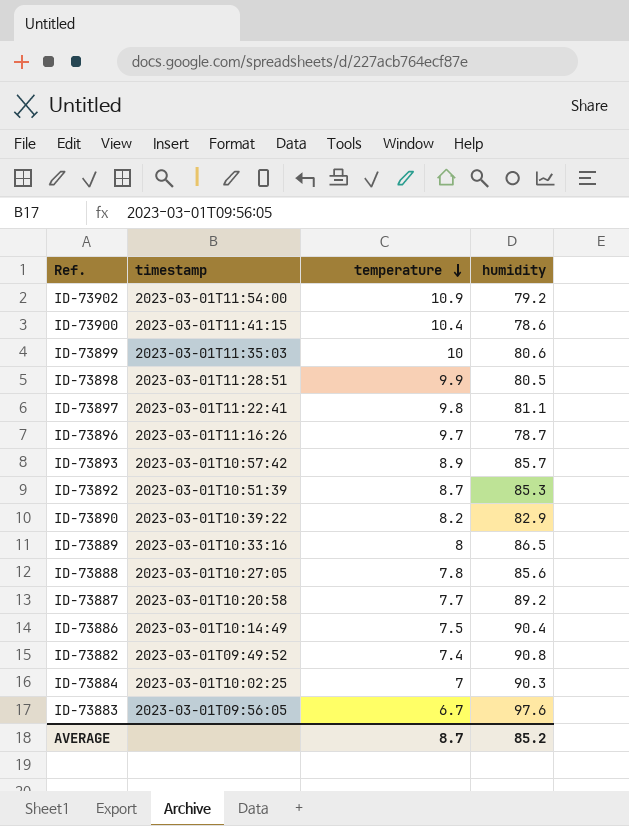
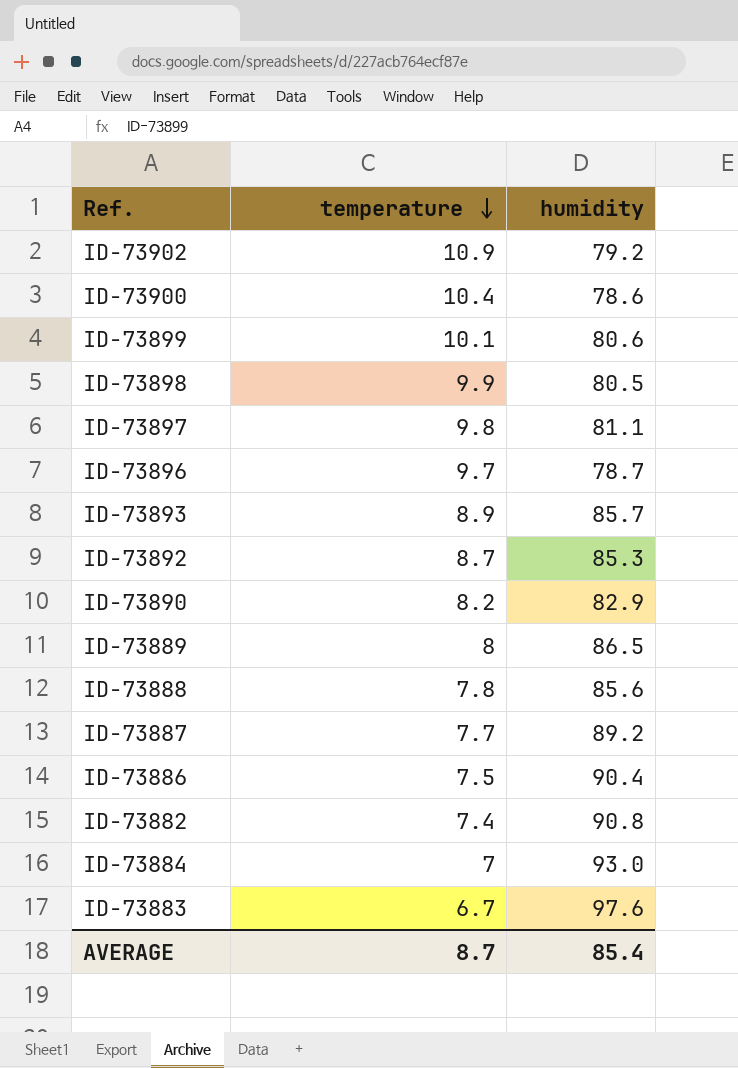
column timestamp | position: 2 -> none
ID-73899 | temperature: 10 -> 10.1
ID-73884 | humidity: 90.3 -> 93.0
AVERAGE | humidity: 85.2 -> 85.4

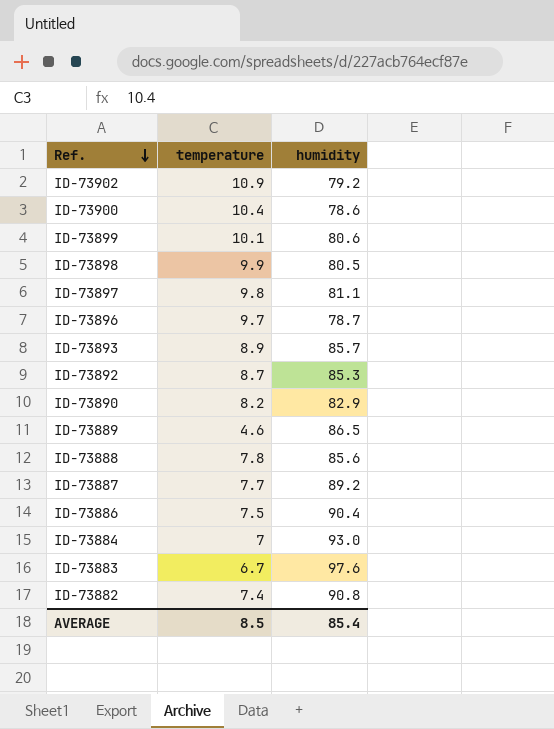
row order: temperature descending -> Ref. descending
ID-73889 | temperature: 8 -> 4.6
AVERAGE | temperature: 8.7 -> 8.5

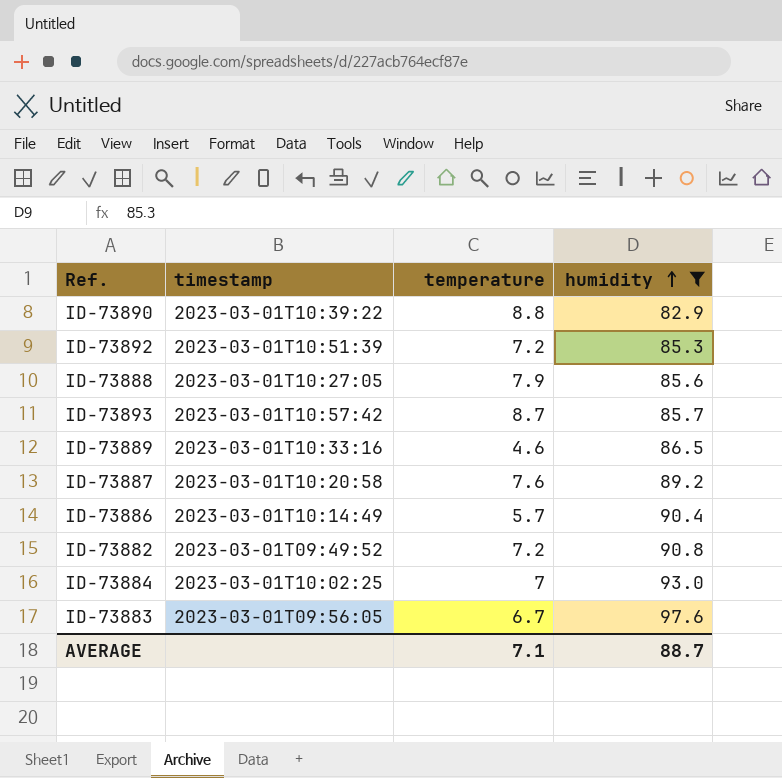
filter: none -> humidity >= 82.9
row order: Ref. descending -> humidity ascending
column timestamp | position: none -> 2
ID-73890 | temperature: 8.2 -> 8.8
ID-73892 | temperature: 8.7 -> 7.2
ID-73888 | temperature: 7.8 -> 7.9
ID-73893 | temperature: 8.9 -> 8.7
ID-73887 | temperature: 7.7 -> 7.6
ID-73886 | temperature: 7.5 -> 5.7
ID-73882 | temperature: 7.4 -> 7.2
AVERAGE | temperature: 8.5 -> 7.1
AVERAGE | humidity: 85.4 -> 88.7

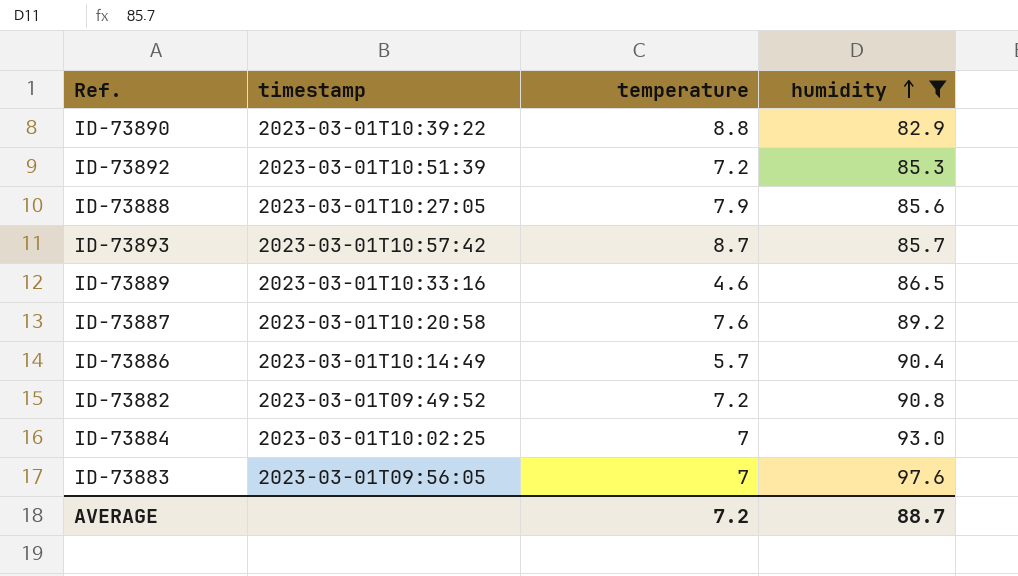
ID-73883 | temperature: 6.7 -> 7
AVERAGE | temperature: 7.1 -> 7.2

